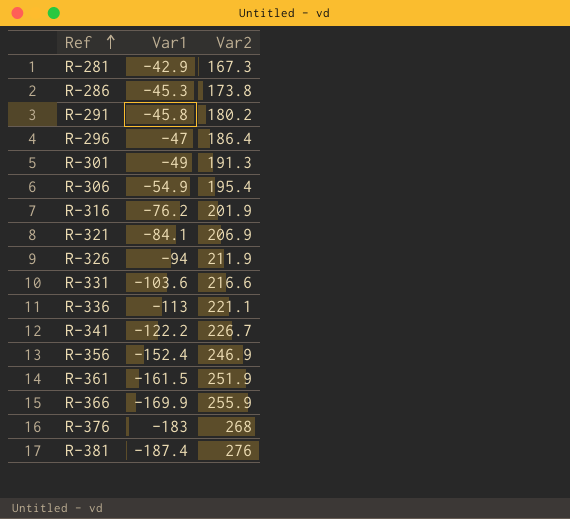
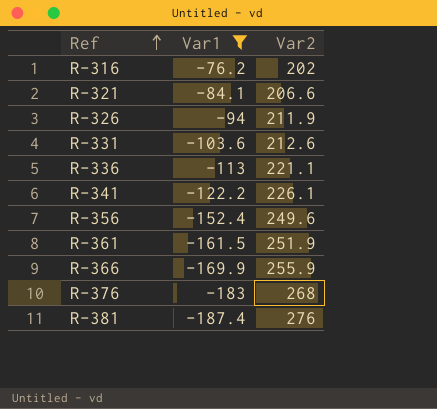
filter: none -> Var1 <= -76.2
R-316 | Var2: 201.9 -> 202
R-321 | Var2: 206.9 -> 206.6
R-331 | Var2: 216.6 -> 212.6
R-341 | Var2: 226.7 -> 226.1
R-356 | Var2: 246.9 -> 249.6

